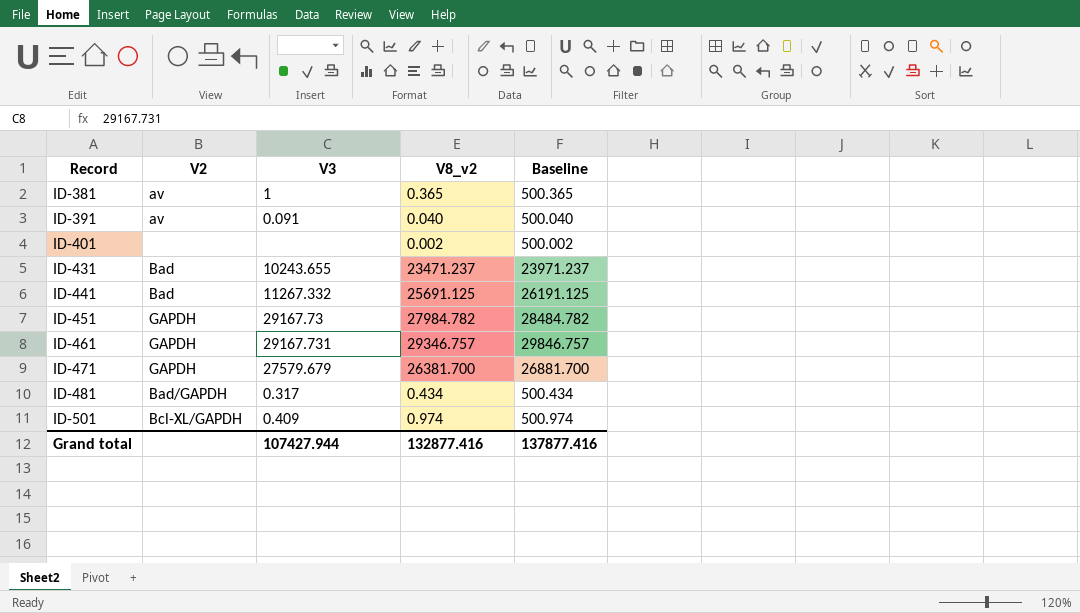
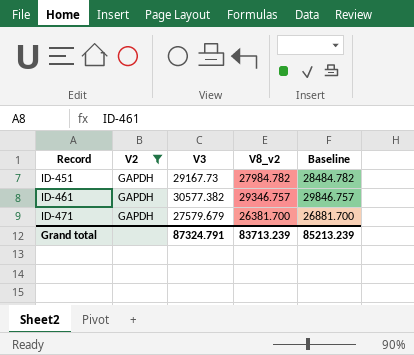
filter: none -> V2 = GAPDH
ID-461 | V3: 29167.731 -> 30577.382
Grand total | V3: 107427.944 -> 87324.791
Grand total | V8_v2: 132877.416 -> 83713.239
Grand total | Baseline: 137877.416 -> 85213.239

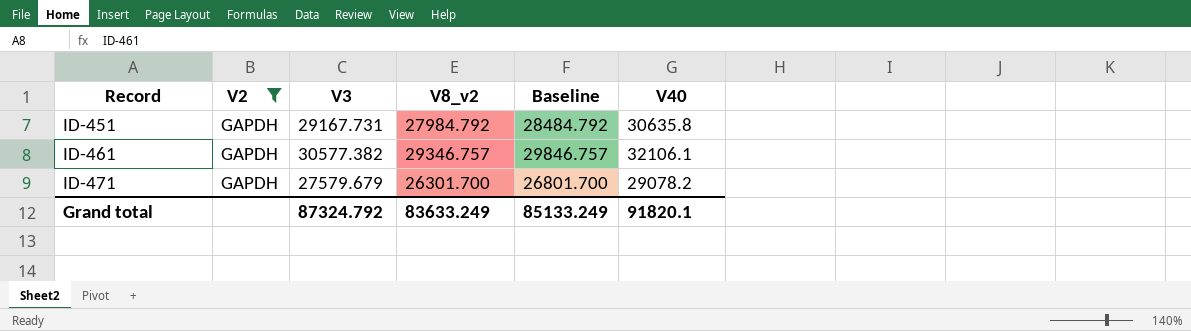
column V40 | position: none -> 6
ID-451 | V3: 29167.73 -> 29167.731
ID-451 | V8_v2: 27984.782 -> 27984.792
ID-451 | Baseline: 28484.782 -> 28484.792
ID-471 | V8_v2: 26381.700 -> 26301.700
ID-471 | Baseline: 26881.700 -> 26801.700
Grand total | V3: 87324.791 -> 87324.792
Grand total | V8_v2: 83713.239 -> 83633.249
Grand total | Baseline: 85213.239 -> 85133.249

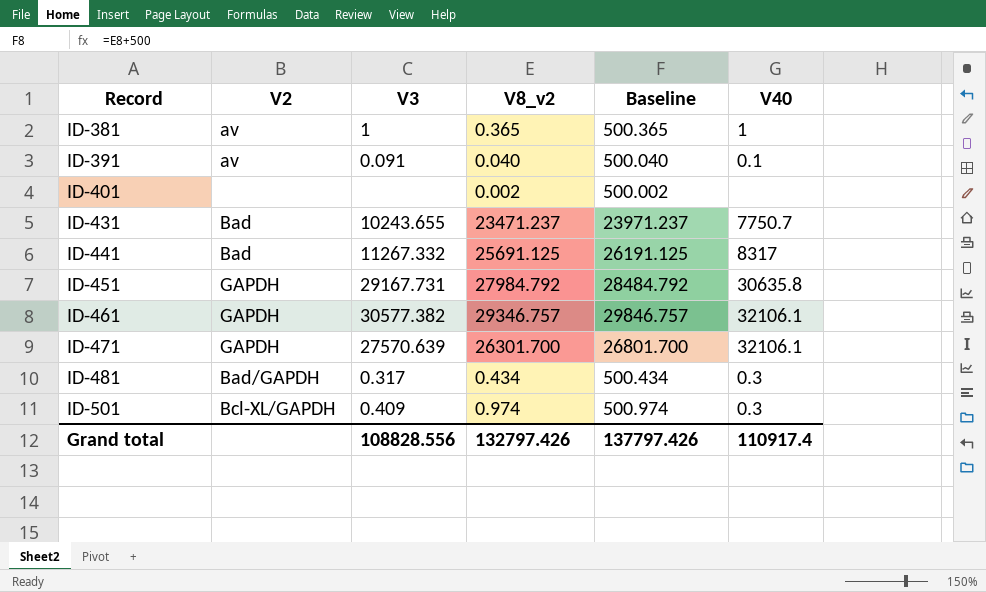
filter: V2 = GAPDH -> none
ID-471 | V3: 27579.679 -> 27570.639
ID-471 | V40: 29078.2 -> 32106.1
Grand total | V3: 87324.792 -> 108828.556
Grand total | V8_v2: 83633.249 -> 132797.426
Grand total | Baseline: 85133.249 -> 137797.426
Grand total | V40: 91820.1 -> 110917.4

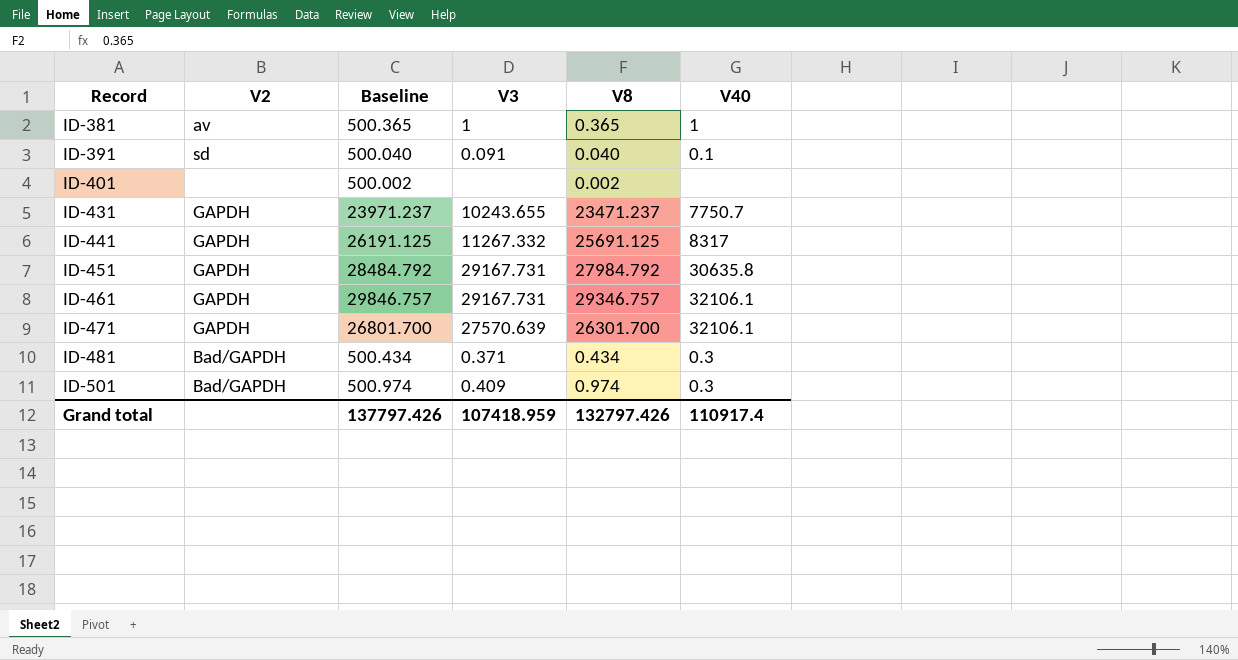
column Baseline | position: 5 -> 3
column name: V8_v2 -> V8
ID-391 | V2: av -> sd
ID-431 | V2: Bad -> GAPDH
ID-441 | V2: Bad -> GAPDH
ID-461 | V3: 30577.382 -> 29167.731
ID-481 | V3: 0.317 -> 0.371
ID-501 | V2: Bcl-XL/GAPDH -> Bad/GAPDH
Grand total | V3: 108828.556 -> 107418.959

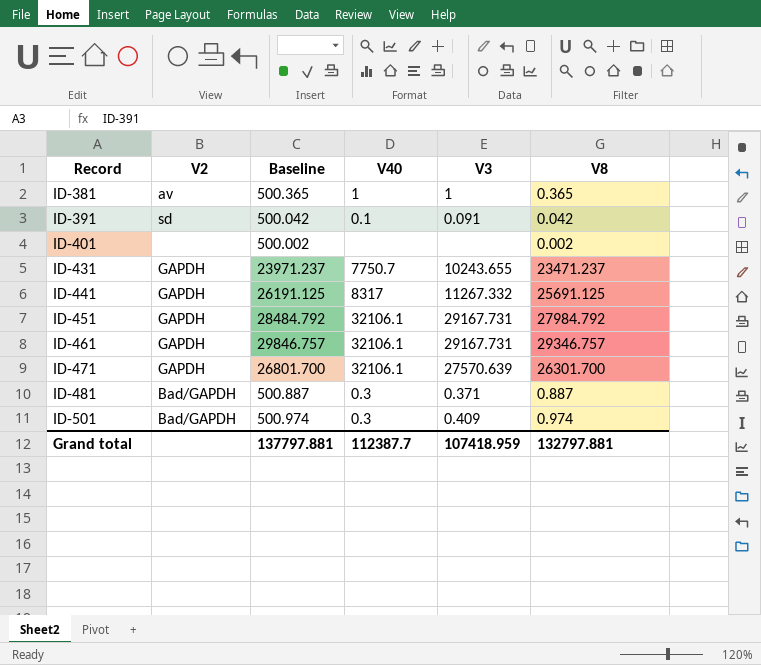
column V40 | position: 6 -> 4
ID-391 | Baseline: 500.040 -> 500.042
ID-391 | V8: 0.040 -> 0.042
ID-451 | V40: 30635.8 -> 32106.1
ID-481 | Baseline: 500.434 -> 500.887
ID-481 | V8: 0.434 -> 0.887
Grand total | Baseline: 137797.426 -> 137797.881
Grand total | V40: 110917.4 -> 112387.7
Grand total | V8: 132797.426 -> 132797.881

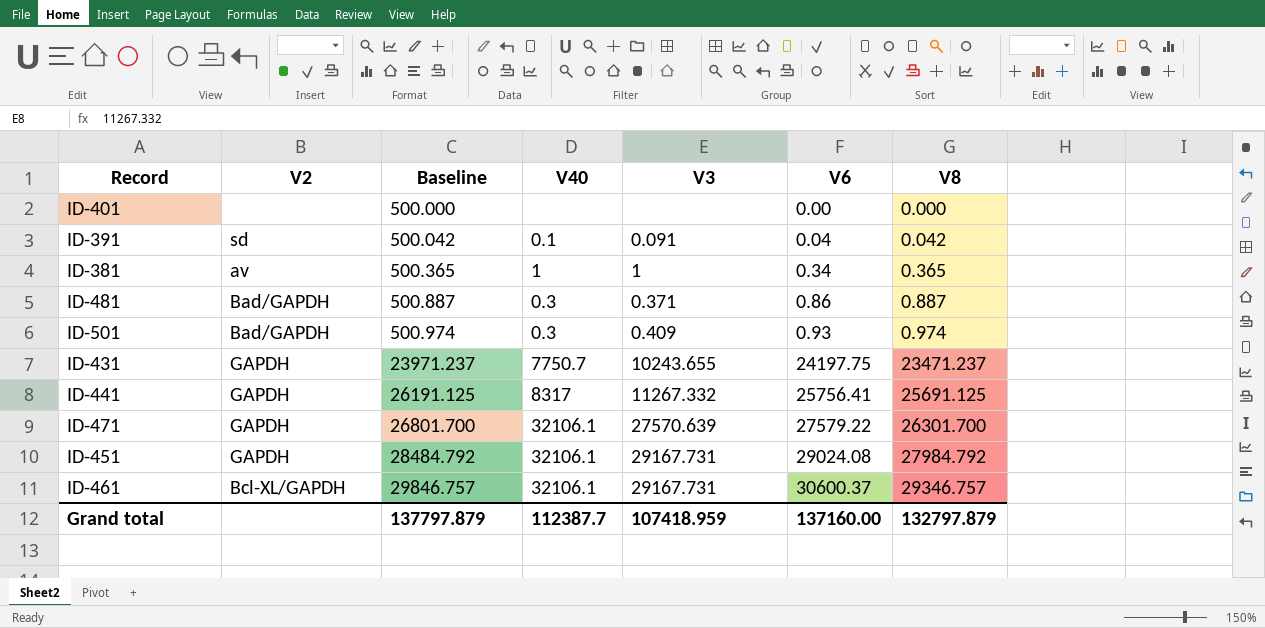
row order: Record ascending -> Baseline ascending
column V6 | position: none -> 6
ID-401 | Baseline: 500.002 -> 500.000
ID-401 | V8: 0.002 -> 0.000
ID-461 | V2: GAPDH -> Bcl-XL/GAPDH
Grand total | Baseline: 137797.881 -> 137797.879
Grand total | V8: 132797.881 -> 132797.879

